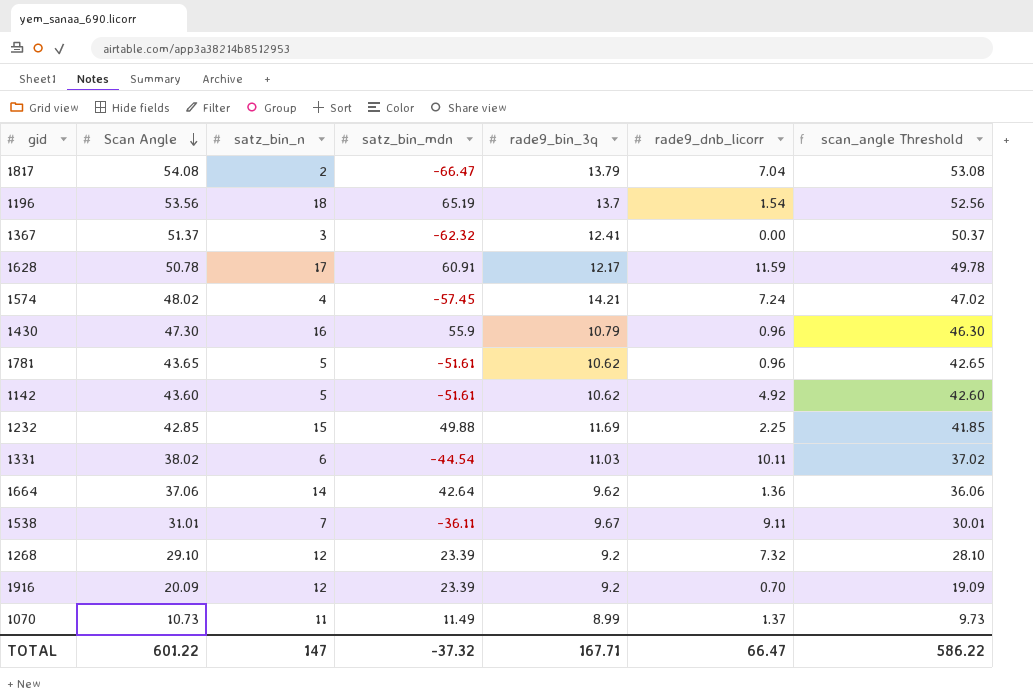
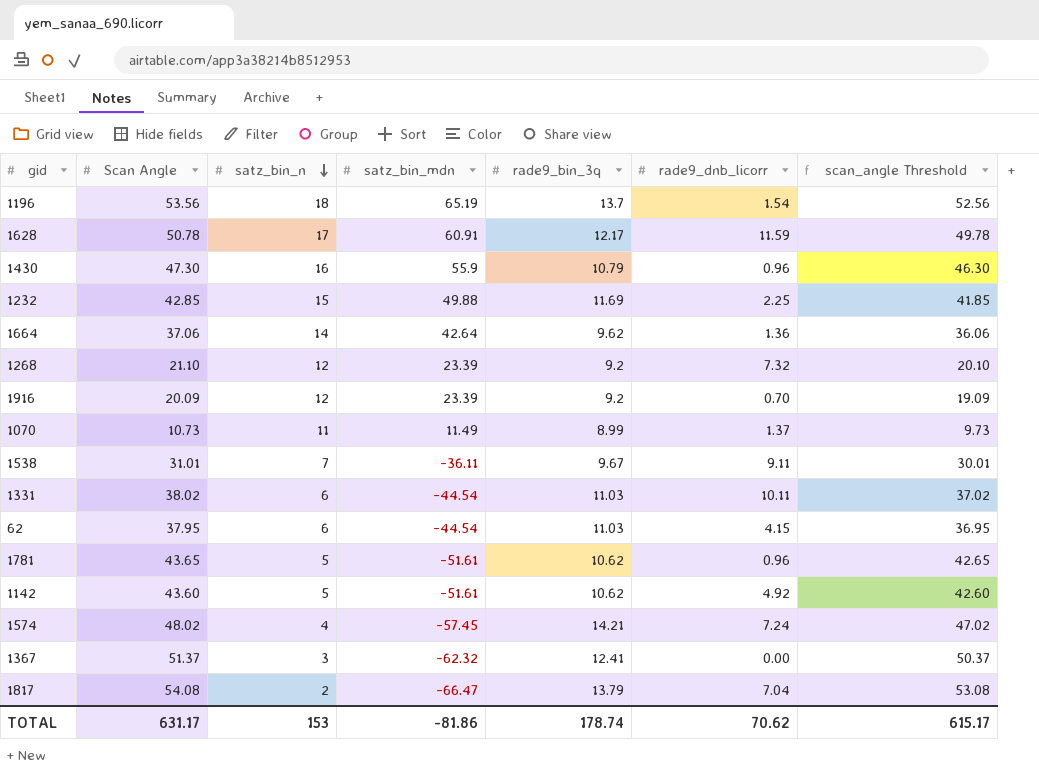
row order: Scan Angle descending -> satz_bin_n descending
1268 | Scan Angle: 29.10 -> 21.10
1268 | scan_angle Threshold: 28.10 -> 20.10
row 62: none -> 37.95 | 6 | -44.54 | 11.03 | 4.15 | 36.95
TOTAL | Scan Angle: 601.22 -> 631.17
TOTAL | satz_bin_n: 147 -> 153
TOTAL | satz_bin_mdn: -37.32 -> -81.86
TOTAL | rade9_bin_3q: 167.71 -> 178.74
TOTAL | rade9_dnb_licorr: 66.47 -> 70.62
TOTAL | scan_angle Threshold: 586.22 -> 615.17

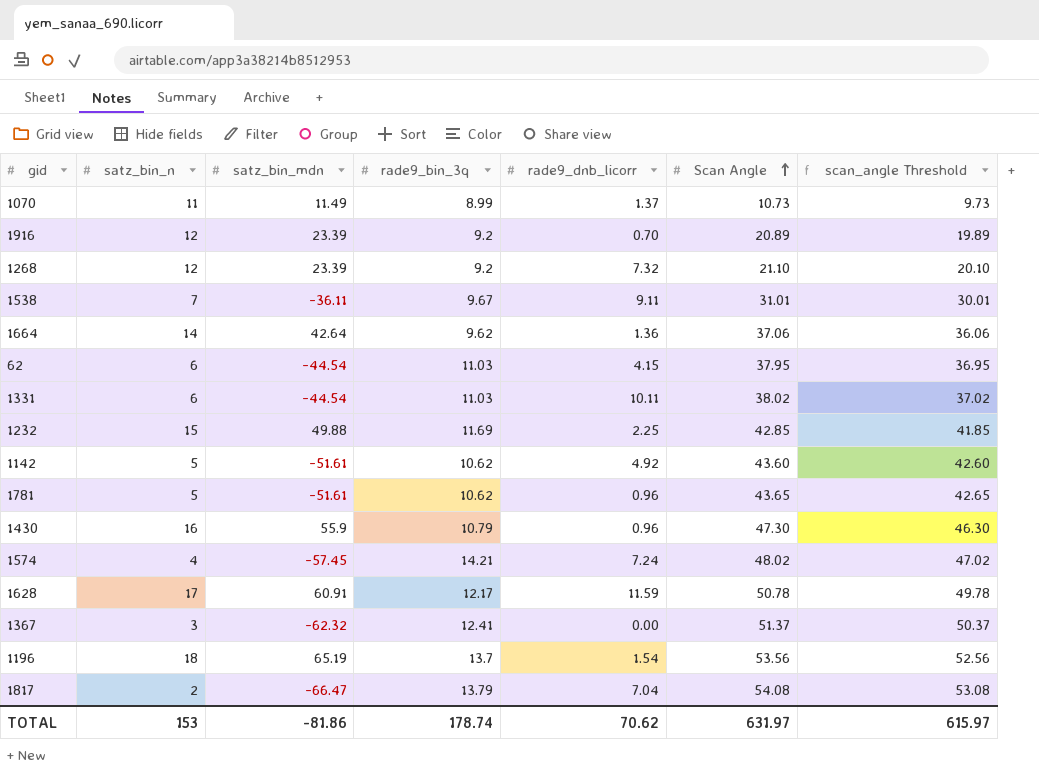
row order: satz_bin_n descending -> Scan Angle ascending
column Scan Angle | position: 2 -> 6
1916 | Scan Angle: 20.09 -> 20.89
1916 | scan_angle Threshold: 19.09 -> 19.89
TOTAL | Scan Angle: 631.17 -> 631.97
TOTAL | scan_angle Threshold: 615.17 -> 615.97

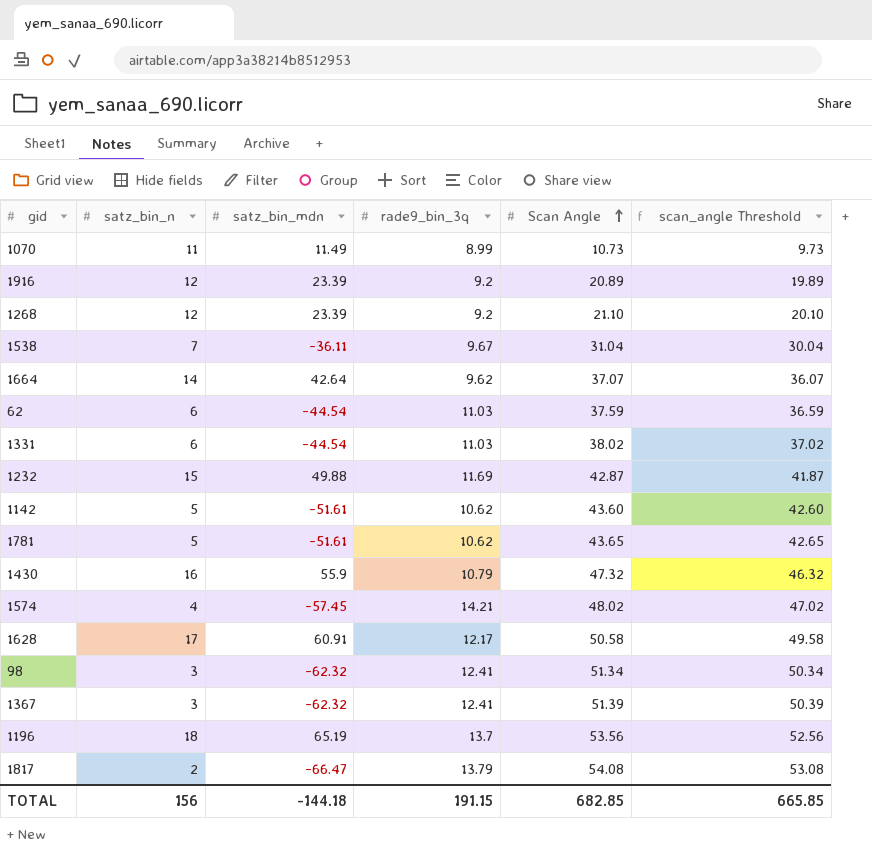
column rade9_dnb_licorr | position: 5 -> none
1538 | Scan Angle: 31.01 -> 31.04
1538 | scan_angle Threshold: 30.01 -> 30.04
1664 | Scan Angle: 37.06 -> 37.07
1664 | scan_angle Threshold: 36.06 -> 36.07
62 | Scan Angle: 37.95 -> 37.59
62 | scan_angle Threshold: 36.95 -> 36.59
1232 | Scan Angle: 42.85 -> 42.87
1232 | scan_angle Threshold: 41.85 -> 41.87
1430 | Scan Angle: 47.30 -> 47.32
1430 | scan_angle Threshold: 46.30 -> 46.32
1628 | Scan Angle: 50.78 -> 50.58
1628 | scan_angle Threshold: 49.78 -> 49.58
row 98: none -> 3 | -62.32 | 12.41 | 51.34 | 50.34
1367 | Scan Angle: 51.37 -> 51.39
1367 | scan_angle Threshold: 50.37 -> 50.39
TOTAL | satz_bin_n: 153 -> 156
TOTAL | satz_bin_mdn: -81.86 -> -144.18
TOTAL | rade9_bin_3q: 178.74 -> 191.15
TOTAL | Scan Angle: 631.97 -> 682.85
TOTAL | scan_angle Threshold: 615.97 -> 665.85

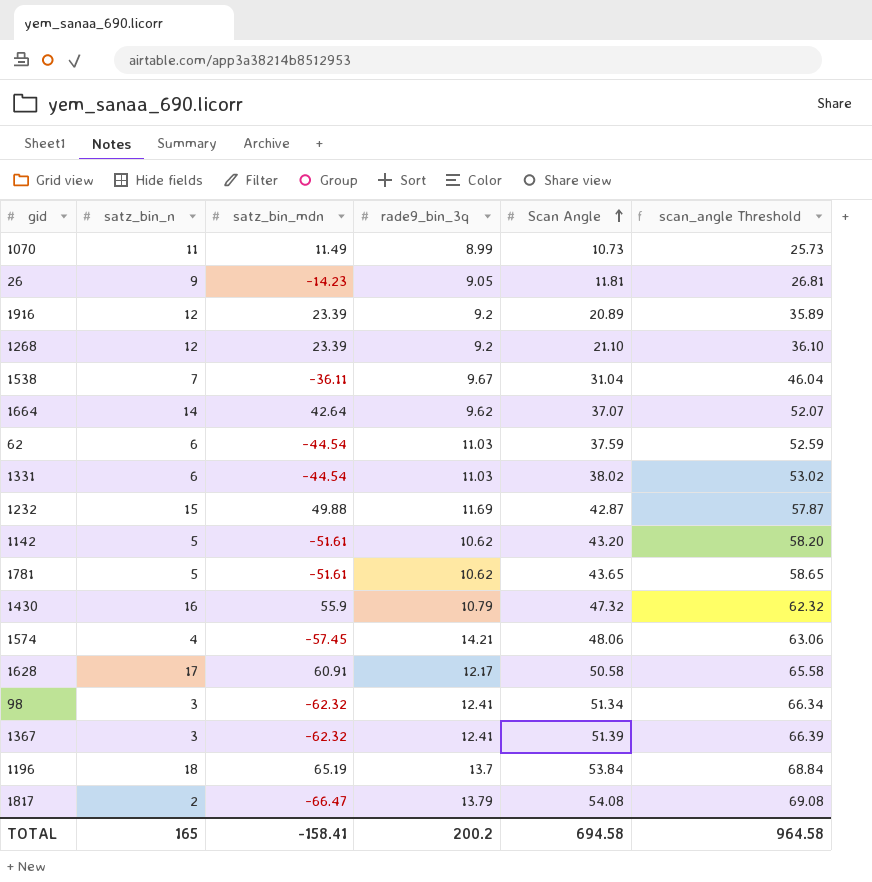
column scan_angle Threshold | formula: [Scan Angle] - 1 -> [Scan Angle] + 15
row 26: none -> 9 | -14.23 | 9.05 | 11.81 | 26.81
1142 | Scan Angle: 43.60 -> 43.20
1574 | Scan Angle: 48.02 -> 48.06
1196 | Scan Angle: 53.56 -> 53.84
TOTAL | satz_bin_n: 156 -> 165
TOTAL | satz_bin_mdn: -144.18 -> -158.41
TOTAL | rade9_bin_3q: 191.15 -> 200.2
TOTAL | Scan Angle: 682.85 -> 694.58
TOTAL | scan_angle Threshold: 665.85 -> 964.58

